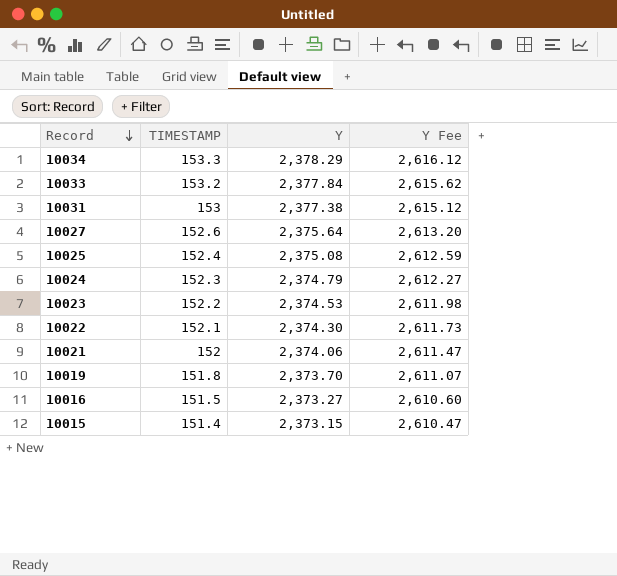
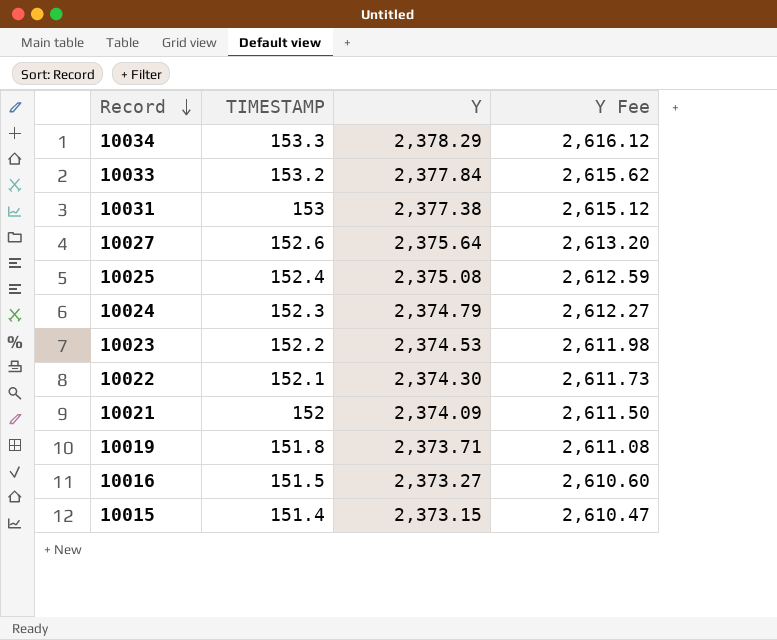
10021 | Y: 2,374.06 -> 2,374.09
10021 | Y Fee: 2,611.47 -> 2,611.50
10019 | Y: 2,373.70 -> 2,373.71
10019 | Y Fee: 2,611.07 -> 2,611.08

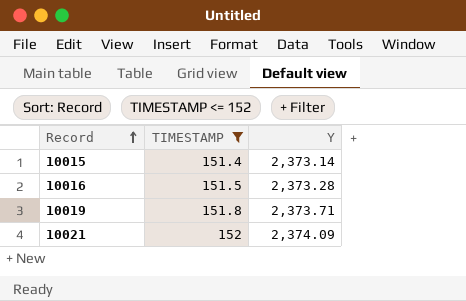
filter: none -> TIMESTAMP <= 152
row order: Record descending -> Record ascending
column Y Fee | formula: [Y] * 1.1 -> none
10015 | Y: 2,373.15 -> 2,373.14
10016 | Y: 2,373.27 -> 2,373.28

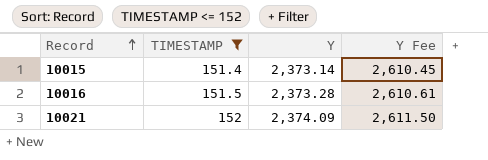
column Y Fee | formula: none -> [Y] * 1.1
row 10019: 151.8 | 2,373.71 -> none

